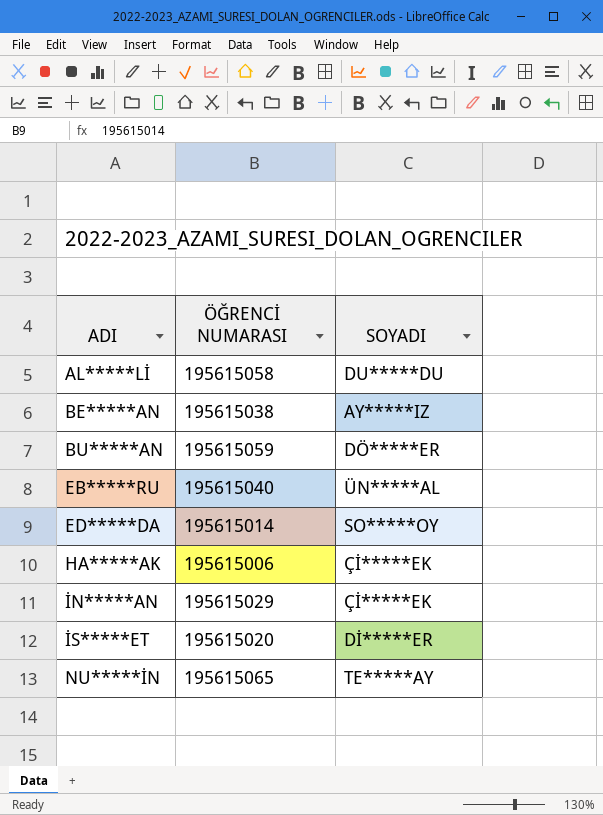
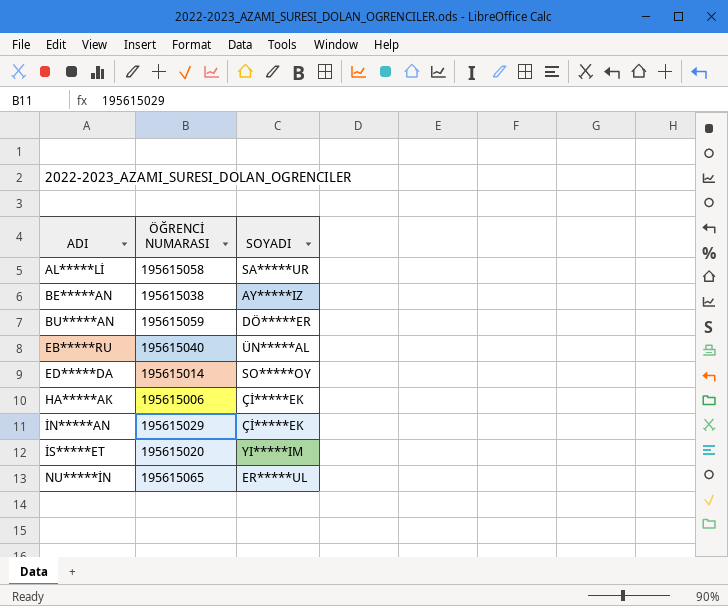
AL*****Lİ | SOYADI: DU*****DU -> SA*****UR
İS*****ET | SOYADI: Dİ*****ER -> YI*****IM
NU*****İN | SOYADI: TE*****AY -> ER*****UL

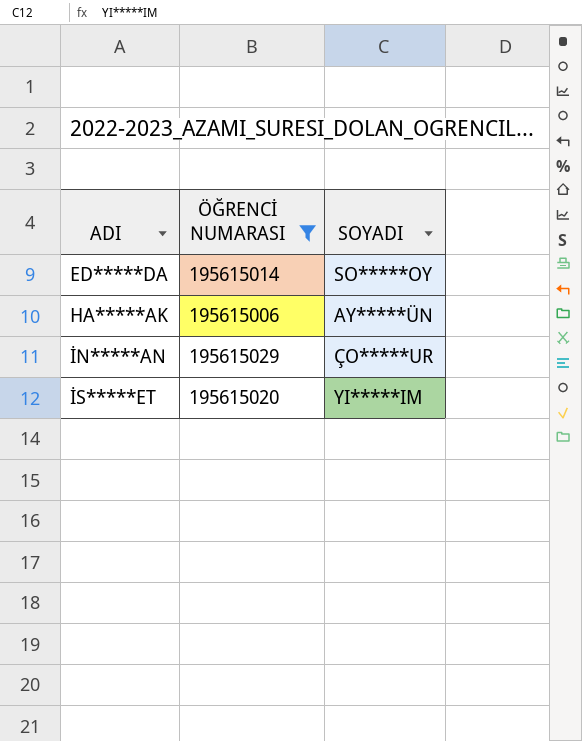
filter: none -> ÖĞRENCİ NUMARASI <= 195615029
HA*****AK | SOYADI: Çİ*****EK -> AY*****ÜN
İN*****AN | SOYADI: Çİ*****EK -> ÇO*****UR

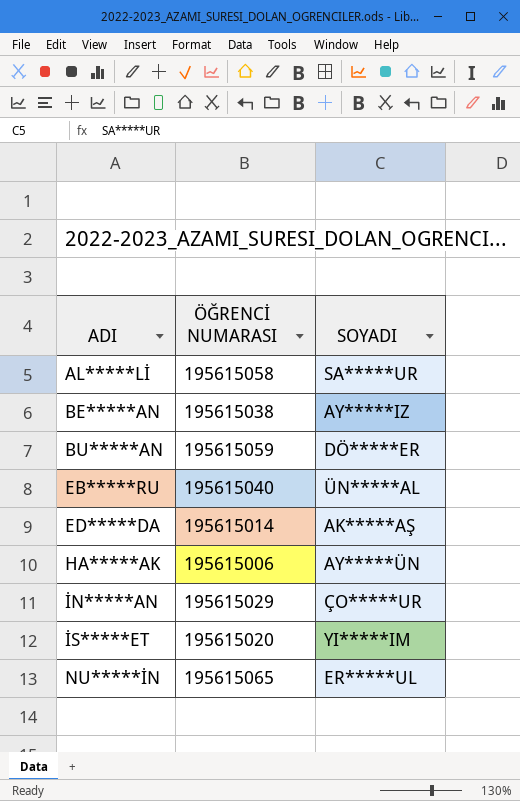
filter: ÖĞRENCİ NUMARASI <= 195615029 -> none
ED*****DA | SOYADI: SO*****OY -> AK*****AŞ

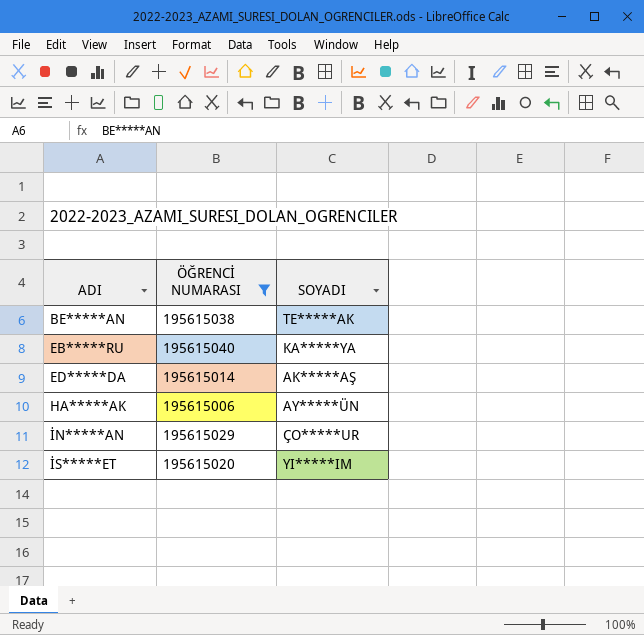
filter: none -> ÖĞRENCİ NUMARASI <= 195615040
BE*****AN | SOYADI: AY*****IZ -> TE*****AK
EB*****RU | SOYADI: ÜN*****AL -> KA*****YA

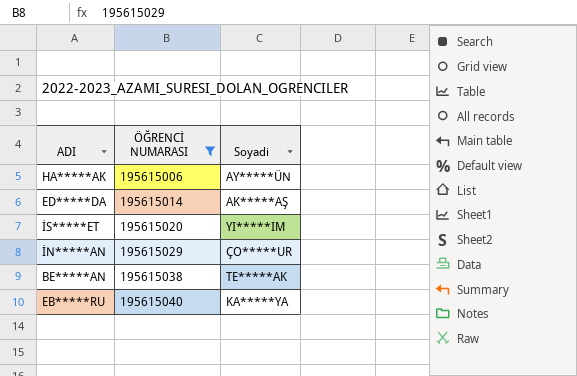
row order: ADI ascending -> ÖĞRENCİ NUMARASI ascending
column name: SOYADI -> Soyadi

